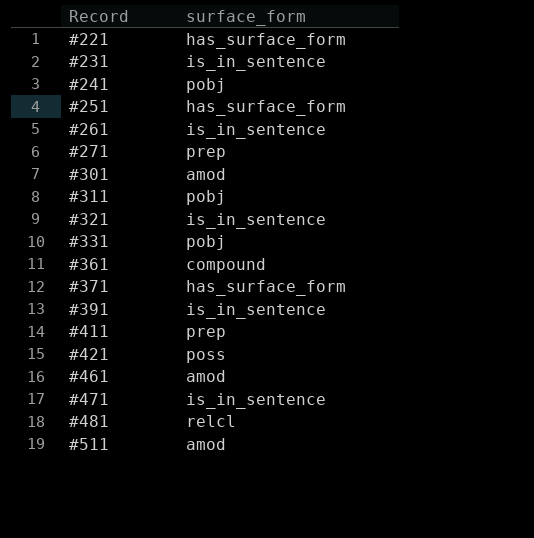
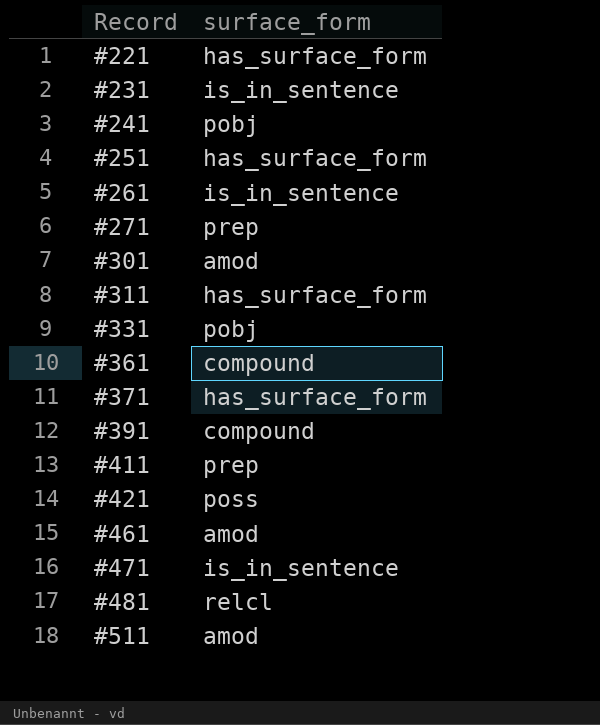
row #321: is_in_sentence -> none
#311 | surface_form: pobj -> has_surface_form
#391 | surface_form: is_in_sentence -> compound

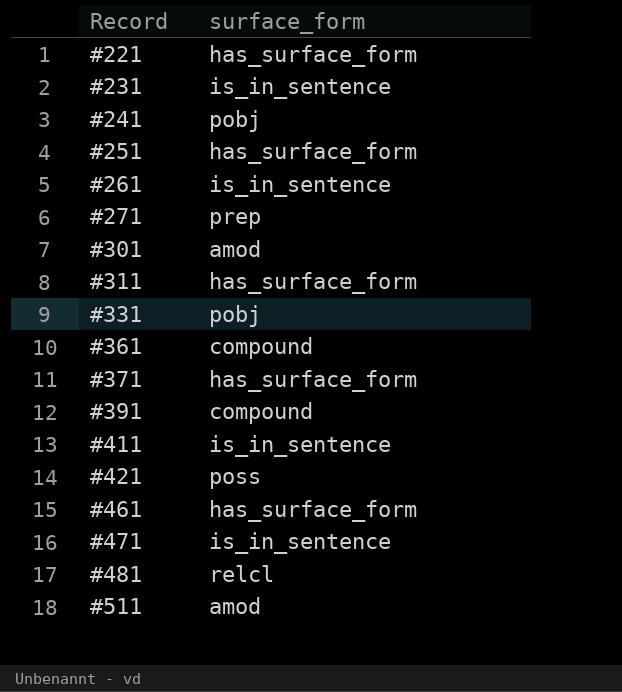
#411 | surface_form: prep -> is_in_sentence
#461 | surface_form: amod -> has_surface_form

